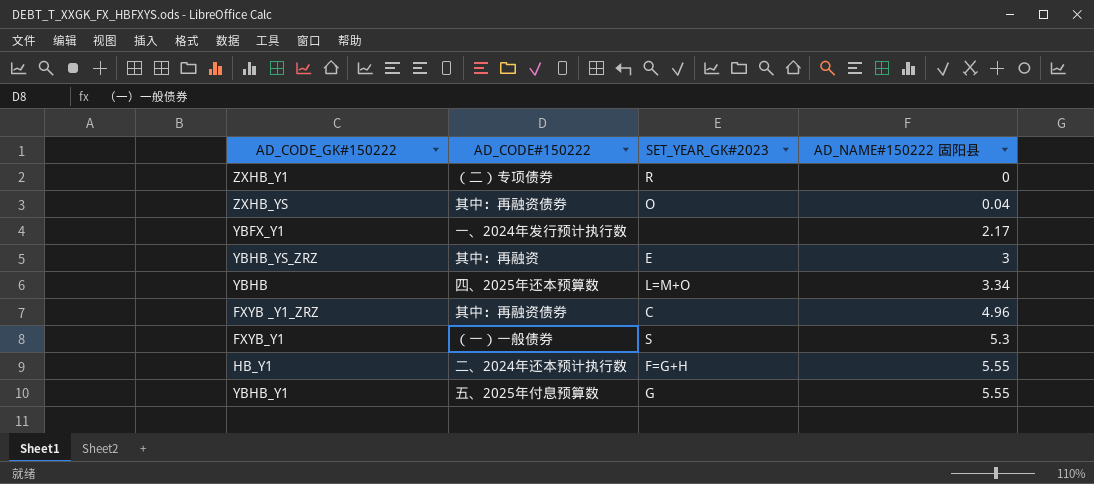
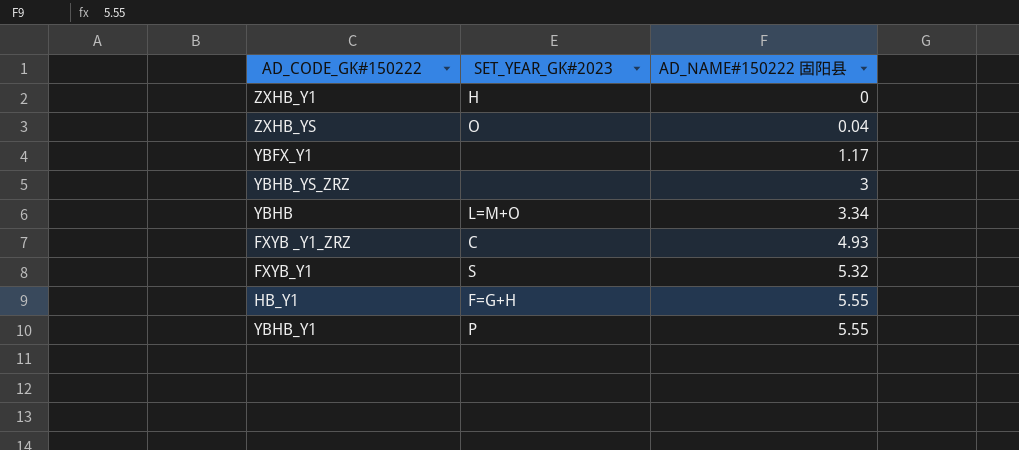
column AD_CODE#150222 | position: 2 -> none
ZXHB_Y1 | SET_YEAR_GK#2023: R -> H
YBFX_Y1 | AD_NAME#150222 固阳县: 2.17 -> 1.17
YBHB_YS_ZRZ | SET_YEAR_GK#2023: E -> none
FXYB _Y1_ZRZ | AD_NAME#150222 固阳县: 4.96 -> 4.93
FXYB_Y1 | AD_NAME#150222 固阳县: 5.3 -> 5.32
YBHB_Y1 | SET_YEAR_GK#2023: G -> P

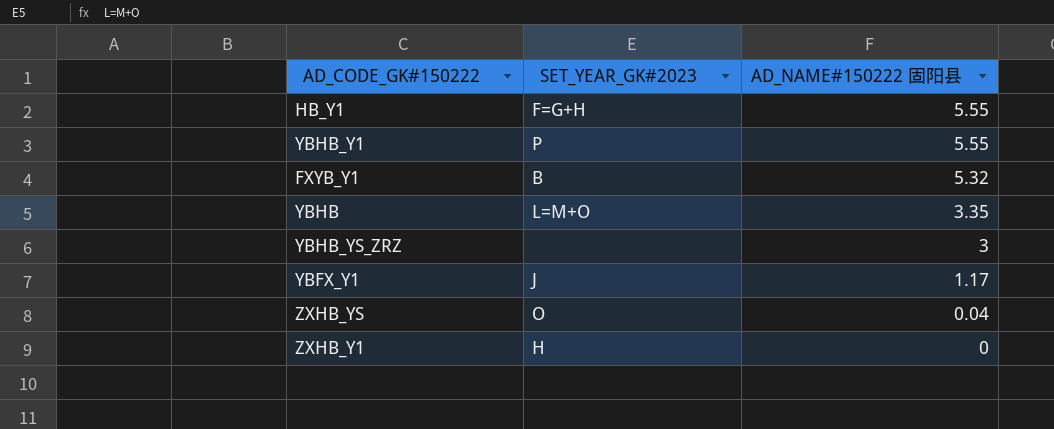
row order: AD_NAME#150222 固阳县 ascending -> AD_NAME#150222 固阳县 descending
row FXYB _Y1_ZRZ: C | 4.93 -> none
FXYB_Y1 | SET_YEAR_GK#2023: S -> B
YBHB | AD_NAME#150222 固阳县: 3.34 -> 3.35
YBFX_Y1 | SET_YEAR_GK#2023: none -> J

